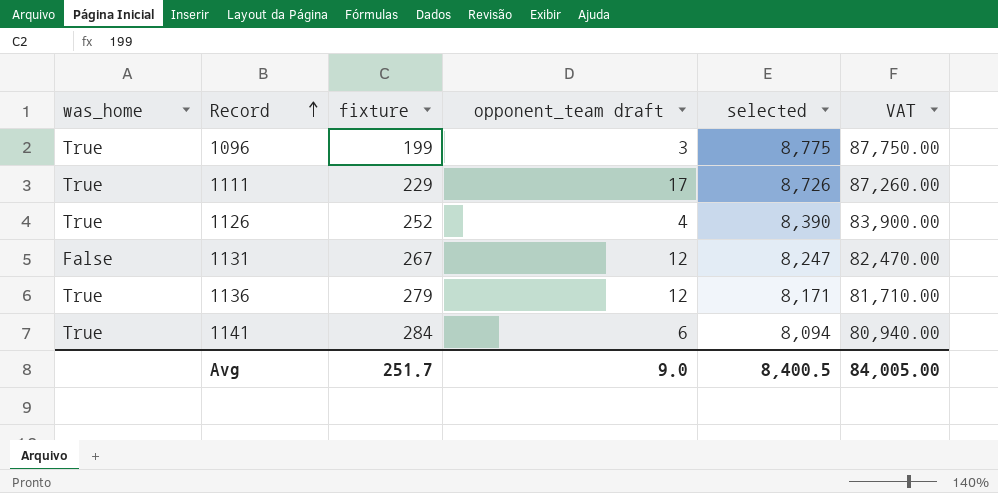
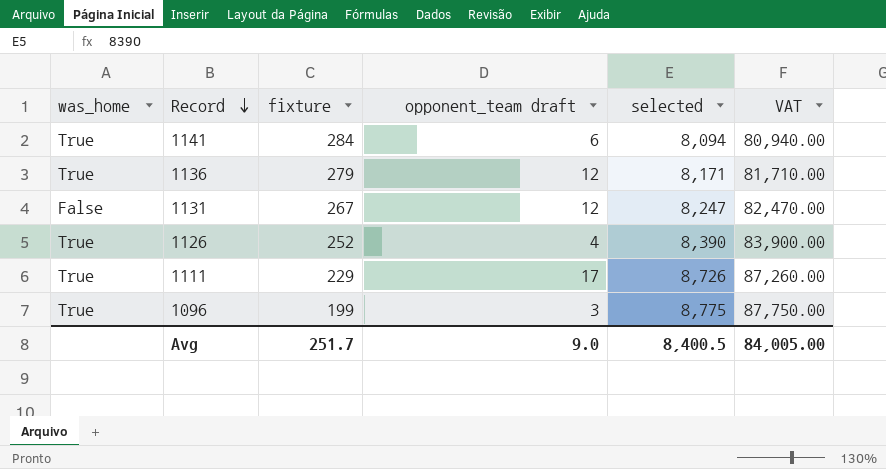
row order: Record ascending -> Record descending

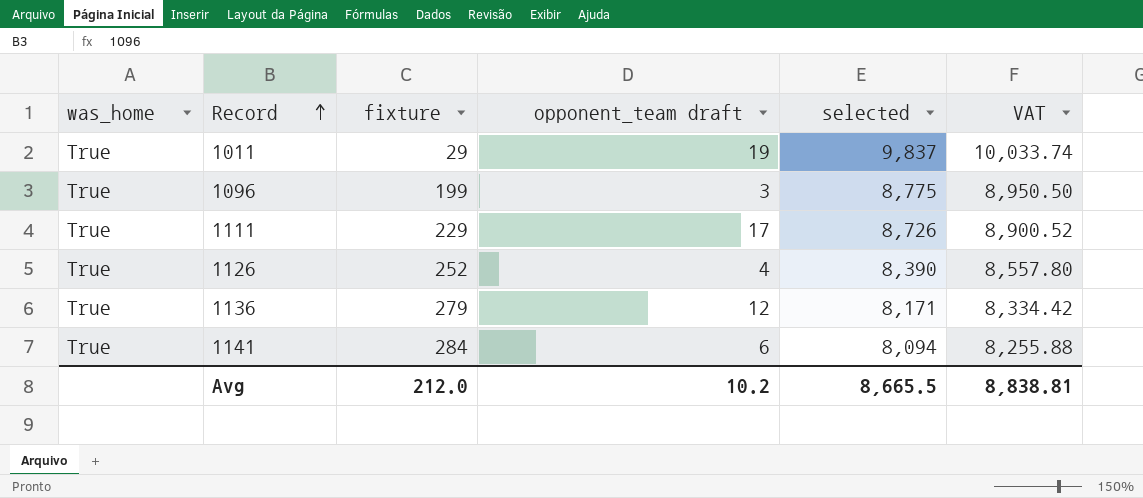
row order: Record descending -> Record ascending
column VAT | formula: [selected] * 10 -> [selected] * 1.02
row 1131: False | 267 | 12 | 8,247 | 82,470.00 -> none
row 1011: none -> True | 29 | 19 | 9,837 | 10,033.74
Avg | fixture: 251.7 -> 212.0
Avg | opponent_team draft: 9.0 -> 10.2
Avg | selected: 8,400.5 -> 8,665.5
Avg | VAT: 84,005.00 -> 8,838.81

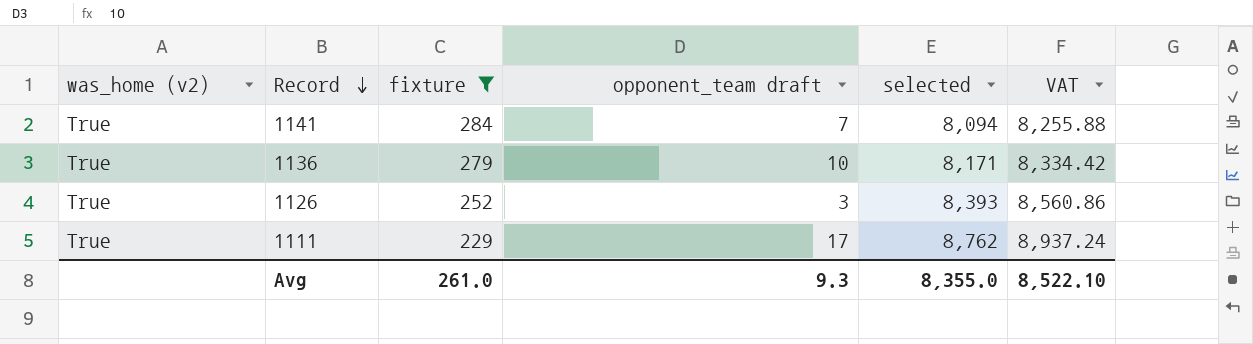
filter: none -> fixture >= 229
row order: Record ascending -> Record descending
column name: was_home -> was_home (v2)
1141 | opponent_team draft: 6 -> 7
1136 | opponent_team draft: 12 -> 10
1126 | opponent_team draft: 4 -> 3
1126 | selected: 8,390 -> 8,393
1126 | VAT: 8,557.80 -> 8,560.86
1111 | selected: 8,726 -> 8,762
1111 | VAT: 8,900.52 -> 8,937.24
Avg | fixture: 212.0 -> 261.0
Avg | opponent_team draft: 10.2 -> 9.3
Avg | selected: 8,665.5 -> 8,355.0
Avg | VAT: 8,838.81 -> 8,522.10

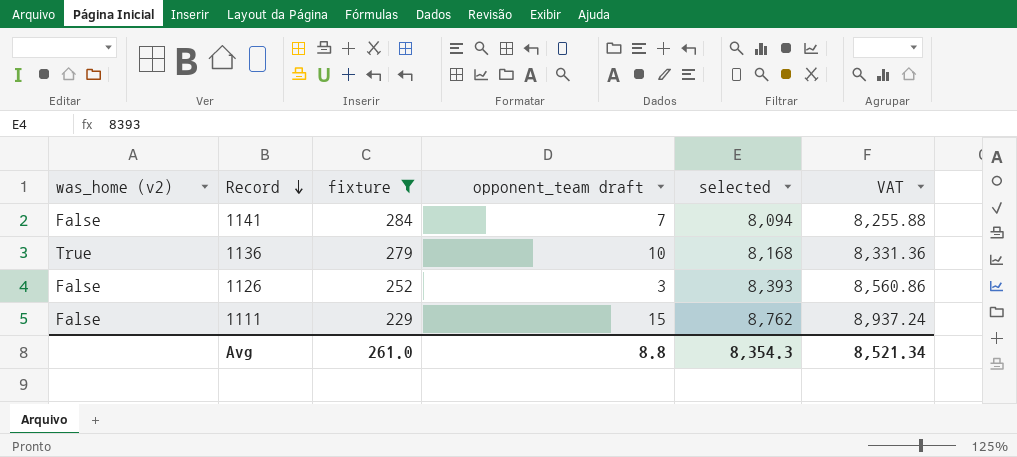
1141 | was_home (v2): True -> False
1136 | selected: 8,171 -> 8,168
1136 | VAT: 8,334.42 -> 8,331.36
1126 | was_home (v2): True -> False
1111 | was_home (v2): True -> False
1111 | opponent_team draft: 17 -> 15
Avg | opponent_team draft: 9.3 -> 8.8
Avg | selected: 8,355.0 -> 8,354.3
Avg | VAT: 8,522.10 -> 8,521.34

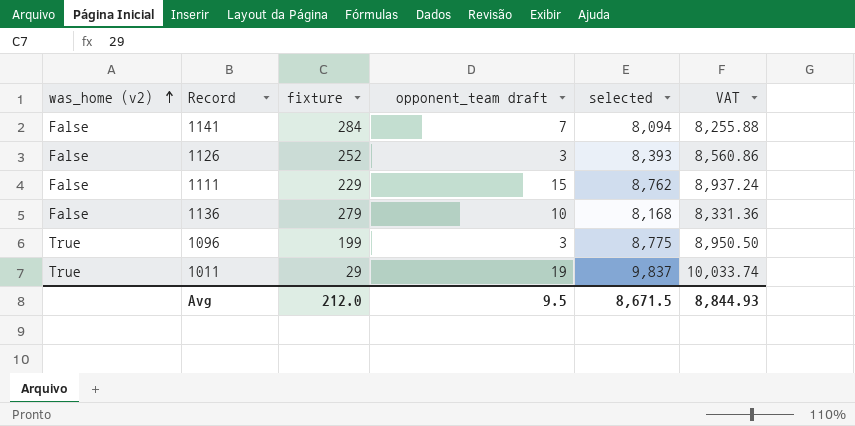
filter: fixture >= 229 -> none
row order: Record descending -> was_home (v2) ascending
1136 | was_home (v2): True -> False
Avg | fixture: 261.0 -> 212.0
Avg | opponent_team draft: 8.8 -> 9.5
Avg | selected: 8,354.3 -> 8,671.5
Avg | VAT: 8,521.34 -> 8,844.93

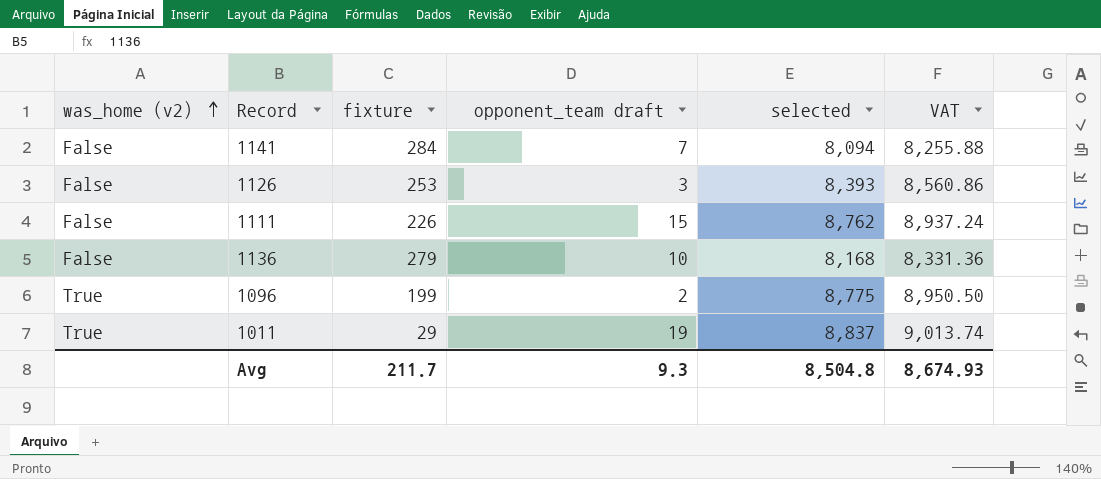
1126 | fixture: 252 -> 253
1111 | fixture: 229 -> 226
1096 | opponent_team draft: 3 -> 2
1011 | selected: 9,837 -> 8,837
1011 | VAT: 10,033.74 -> 9,013.74
Avg | fixture: 212.0 -> 211.7
Avg | opponent_team draft: 9.5 -> 9.3
Avg | selected: 8,671.5 -> 8,504.8
Avg | VAT: 8,844.93 -> 8,674.93

